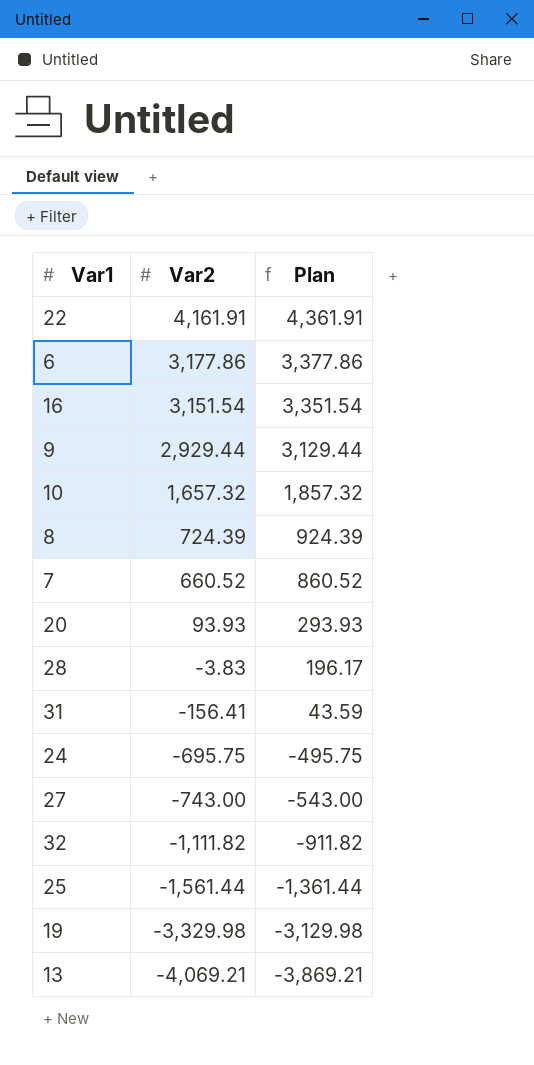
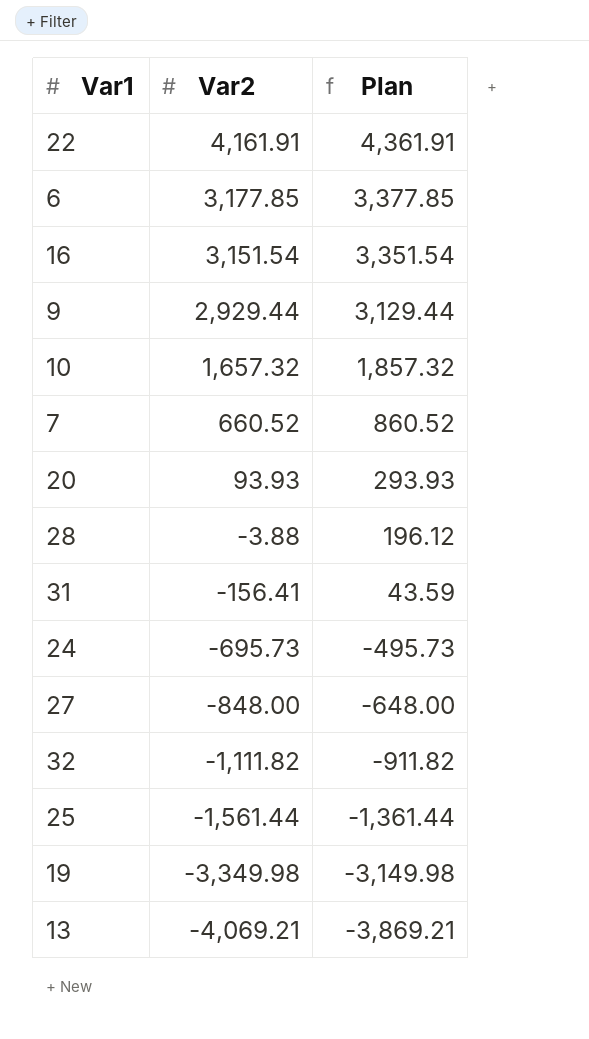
row 8: 724.39 | 924.39 -> none
6 | Var2: 3,177.86 -> 3,177.85
6 | Plan: 3,377.86 -> 3,377.85
28 | Var2: -3.83 -> -3.88
28 | Plan: 196.17 -> 196.12
24 | Var2: -695.75 -> -695.73
24 | Plan: -495.75 -> -495.73
27 | Var2: -743.00 -> -848.00
27 | Plan: -543.00 -> -648.00
19 | Var2: -3,329.98 -> -3,349.98
19 | Plan: -3,129.98 -> -3,149.98

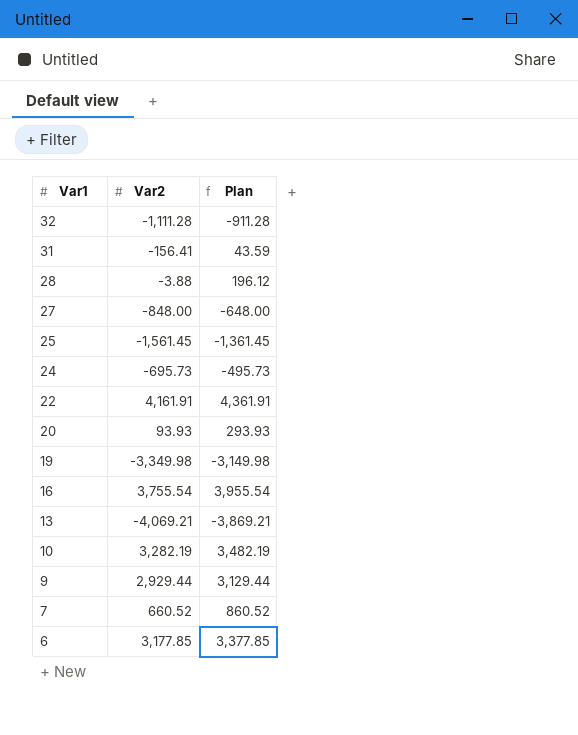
row order: Var2 descending -> Var1 descending
32 | Var2: -1,111.82 -> -1,111.28
32 | Plan: -911.82 -> -911.28
25 | Var2: -1,561.44 -> -1,561.45
25 | Plan: -1,361.44 -> -1,361.45
16 | Var2: 3,151.54 -> 3,755.54
16 | Plan: 3,351.54 -> 3,955.54
10 | Var2: 1,657.32 -> 3,282.19
10 | Plan: 1,857.32 -> 3,482.19

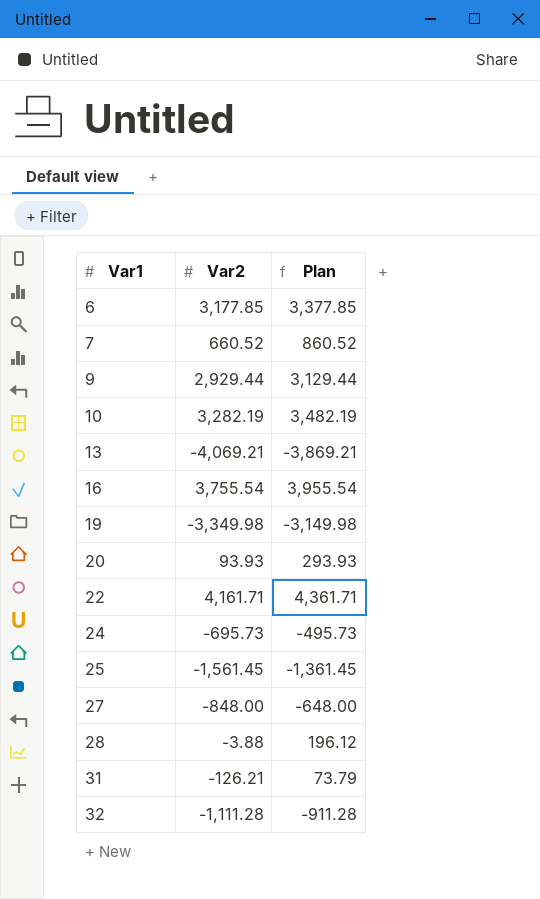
row order: Var1 descending -> Var1 ascending
22 | Var2: 4,161.91 -> 4,161.71
22 | Plan: 4,361.91 -> 4,361.71
31 | Var2: -156.41 -> -126.21
31 | Plan: 43.59 -> 73.79

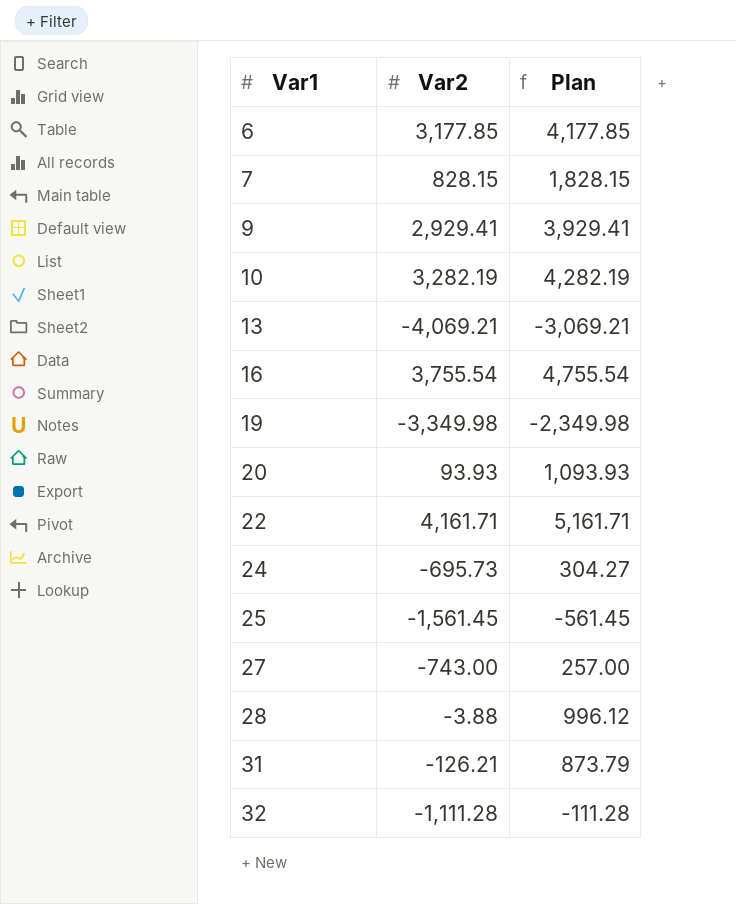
column Plan | formula: [Var2] + 200 -> [Var2] + 1000
7 | Var2: 660.52 -> 828.15
9 | Var2: 2,929.44 -> 2,929.41
27 | Var2: -848.00 -> -743.00

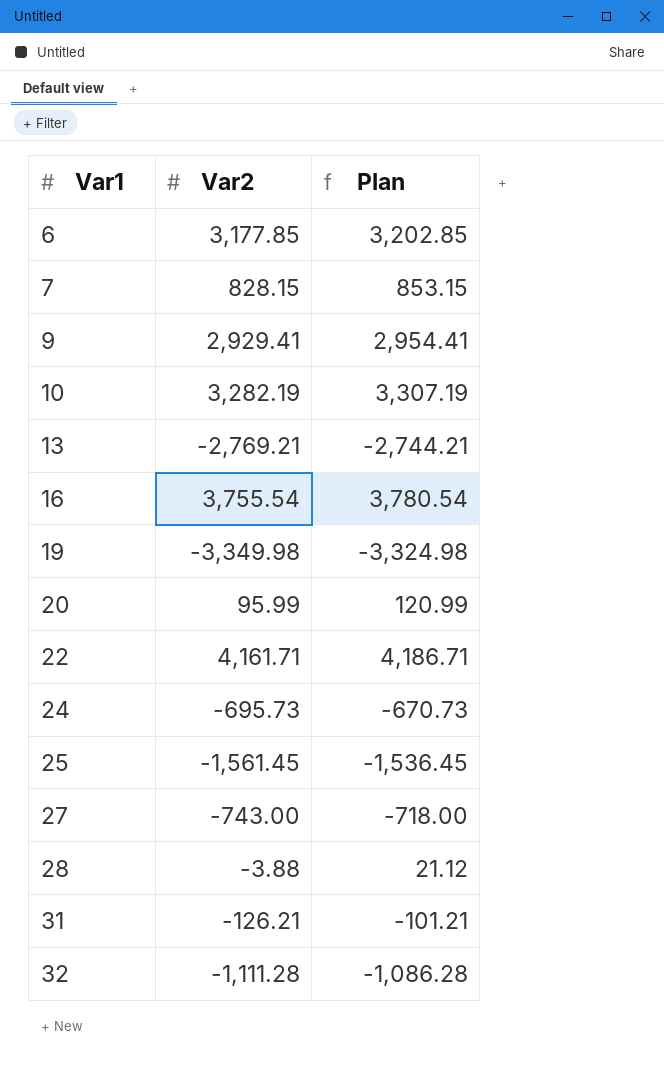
column Plan | formula: [Var2] + 1000 -> [Var2] + 25
13 | Var2: -4,069.21 -> -2,769.21
20 | Var2: 93.93 -> 95.99

